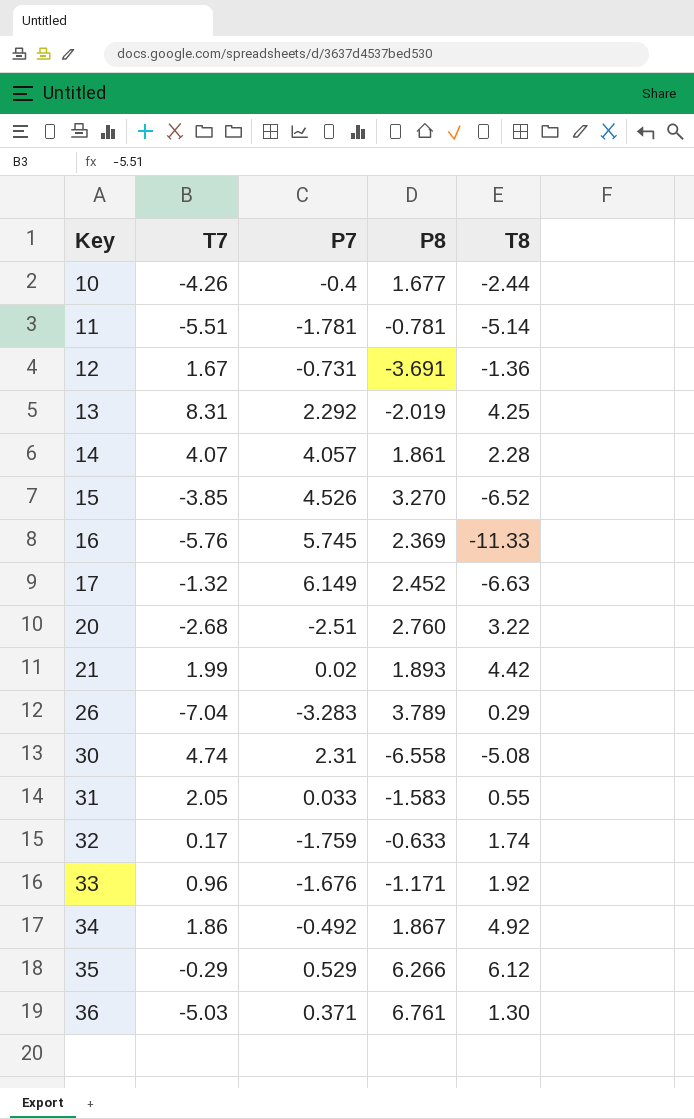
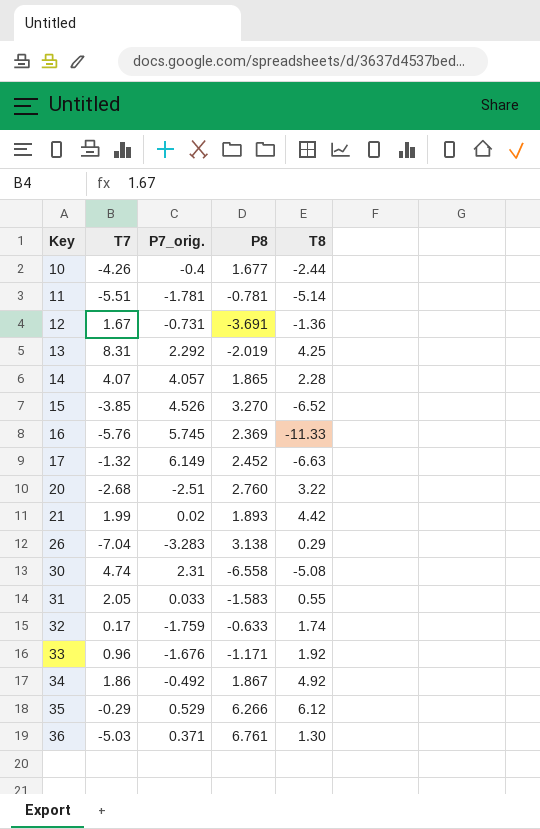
column name: P7 -> P7_orig.
14 | P8: 1.861 -> 1.865
26 | P8: 3.789 -> 3.138

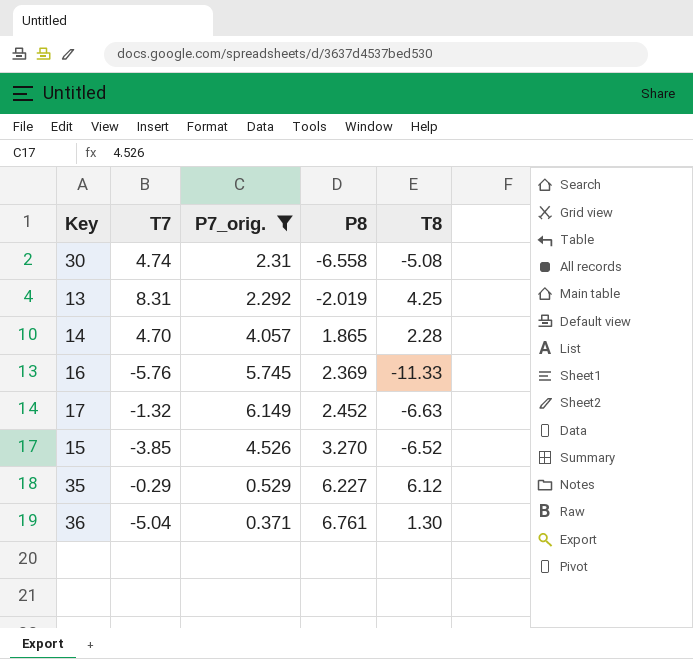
filter: none -> P7_orig. >= 0.371
row order: Key ascending -> P8 ascending
14 | T7: 4.07 -> 4.70
35 | P8: 6.266 -> 6.227
36 | T7: -5.03 -> -5.04

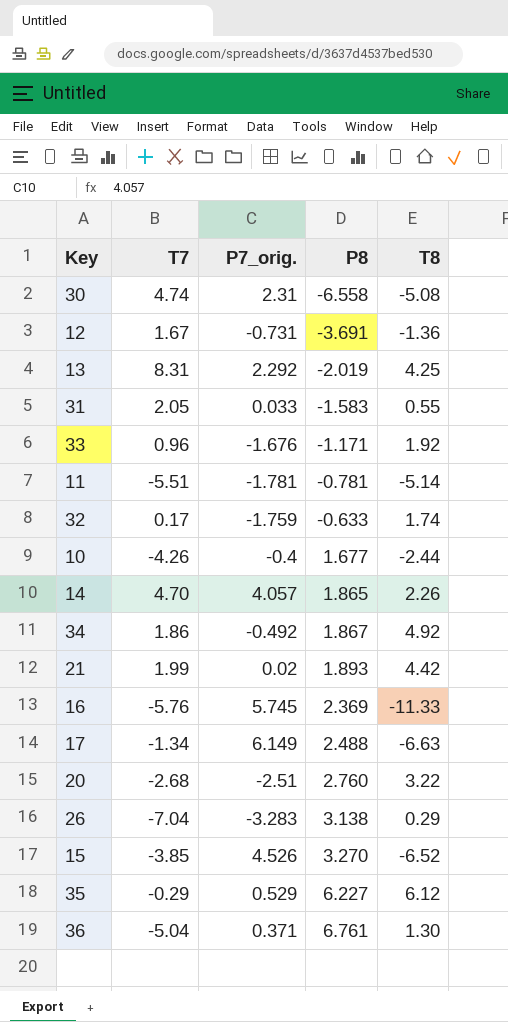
filter: P7_orig. >= 0.371 -> none
14 | T8: 2.28 -> 2.26
17 | T7: -1.32 -> -1.34
17 | P8: 2.452 -> 2.488

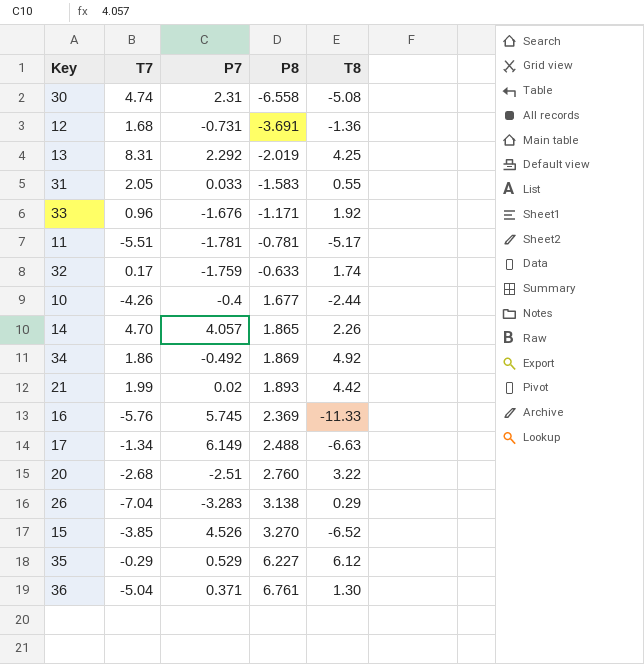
column name: P7_orig. -> P7
12 | T7: 1.67 -> 1.68
11 | T8: -5.14 -> -5.17
34 | P8: 1.867 -> 1.869

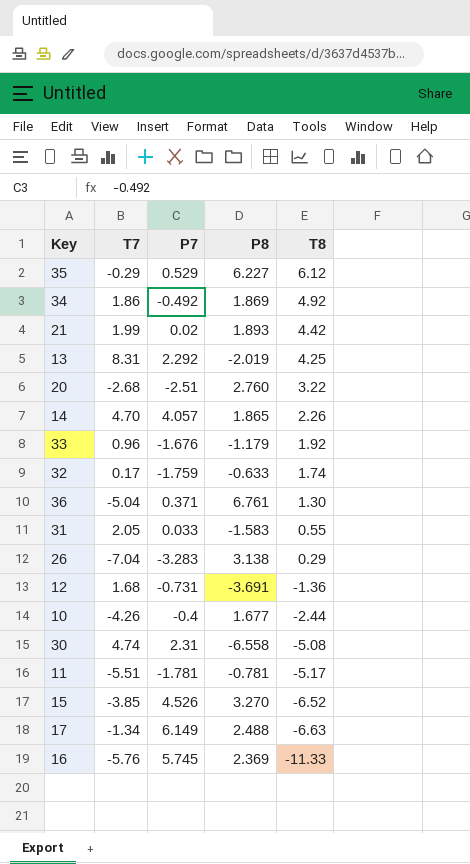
row order: P8 ascending -> T8 descending
33 | P8: -1.171 -> -1.179

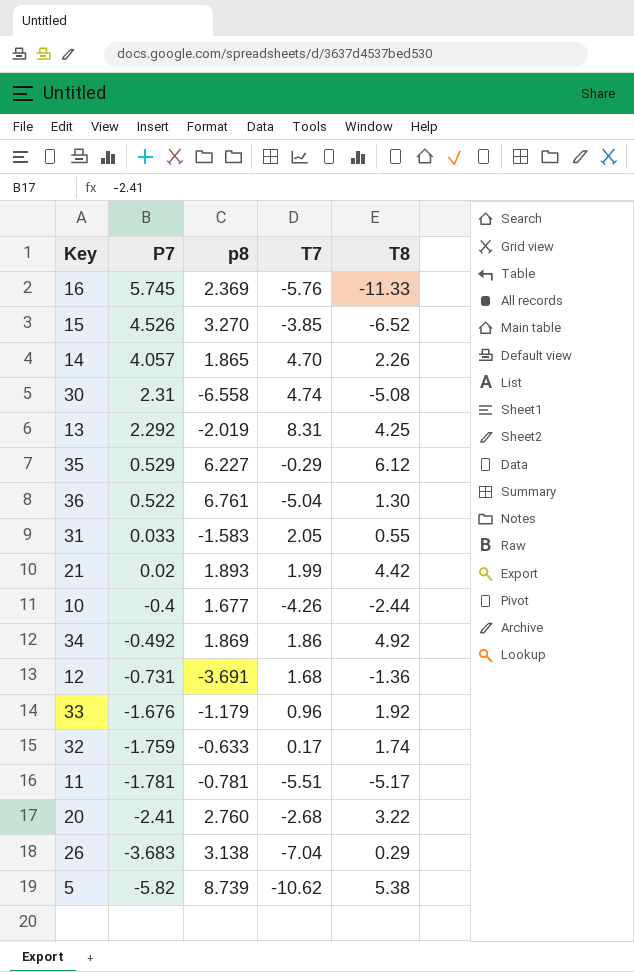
row order: T8 descending -> P7 descending
column name: P8 -> p8
column T7 | position: 2 -> 4
row 17: -1.34 | 6.149 | 2.488 | -6.63 -> none
36 | P7: 0.371 -> 0.522
20 | P7: -2.51 -> -2.41
26 | P7: -3.283 -> -3.683
row 5: none -> -5.82 | 8.739 | -10.62 | 5.38

